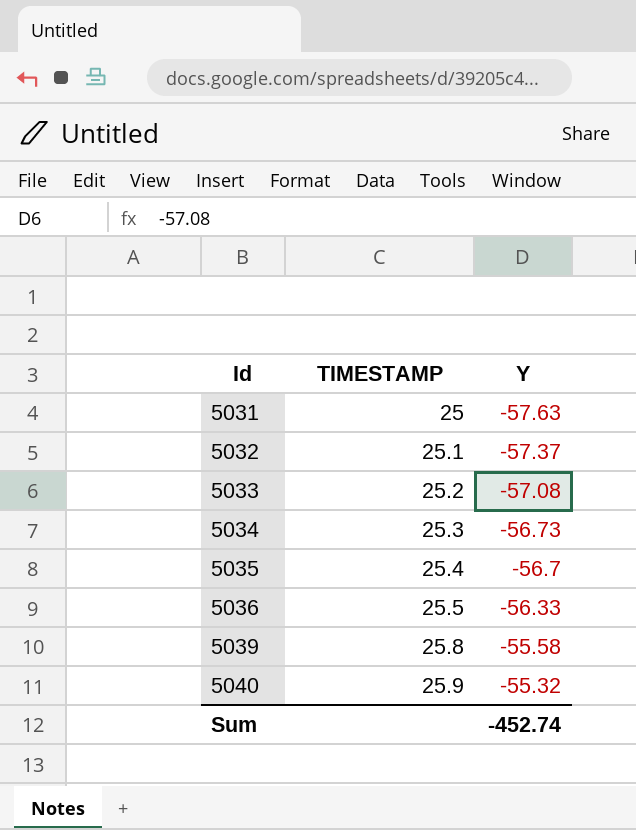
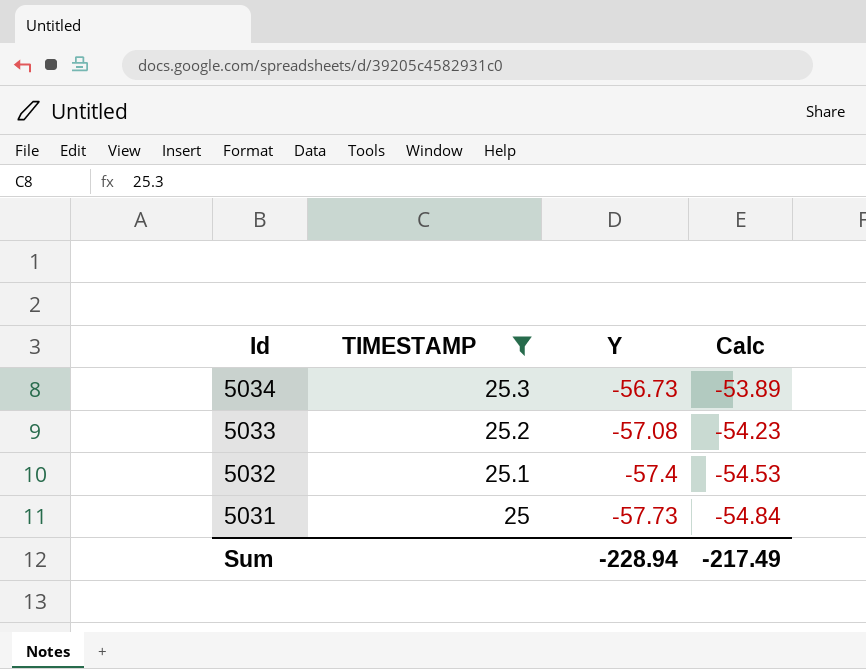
filter: none -> TIMESTAMP <= 25.3
row order: Id ascending -> Id descending
column Calc | formula: none -> [Y] * 0.95
5032 | Y: -57.37 -> -57.4
5031 | Y: -57.63 -> -57.73
Sum | Y: -452.74 -> -228.94

